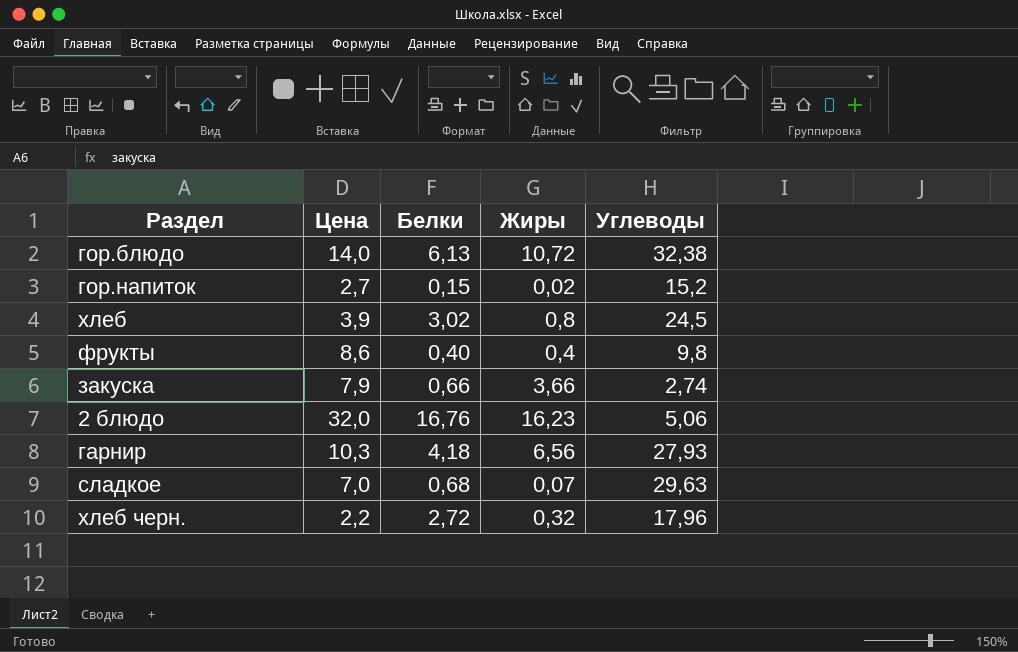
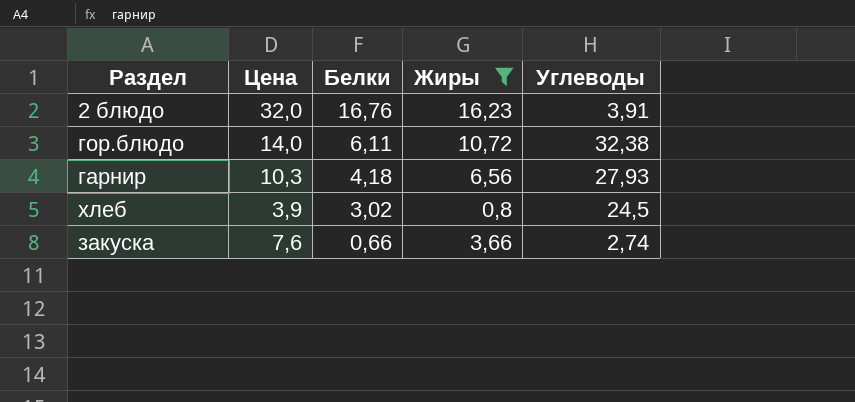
filter: none -> Жиры >= 0,8
row order: none -> Белки descending
2 блюдо | Углеводы: 5,06 -> 3,91
гор.блюдо | Белки: 6,13 -> 6,11
закуска | Цена: 7,9 -> 7,6

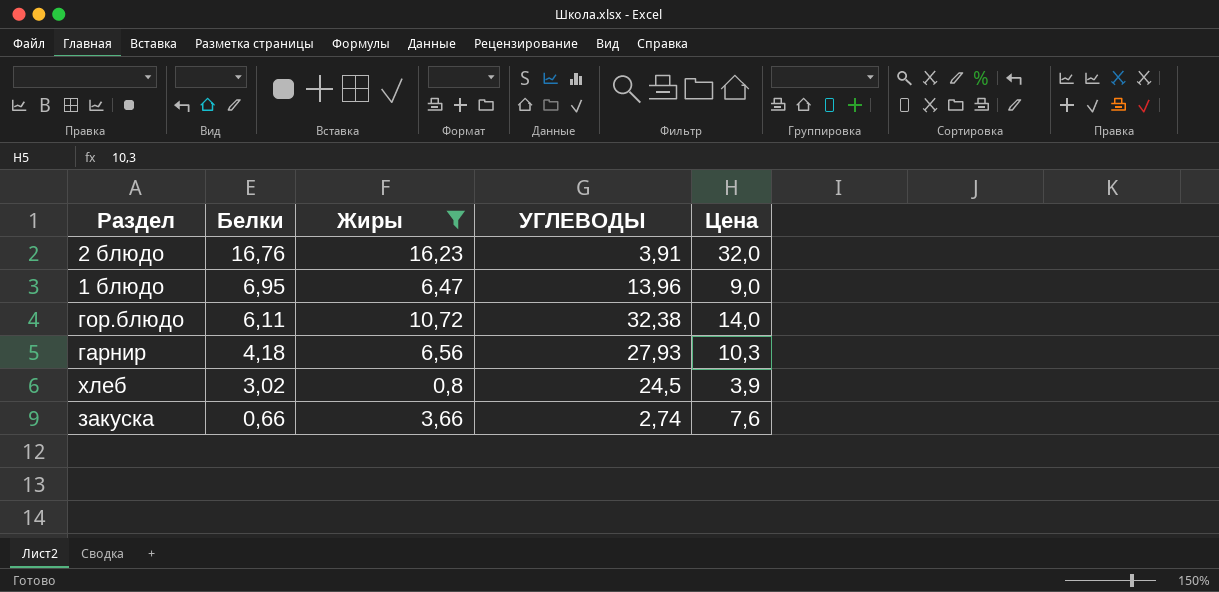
column name: Углеводы -> УГЛЕВОДЫ
column Цена | position: 2 -> 5
row 1 блюдо: none -> 6,95 | 6,47 | 13,96 | 9,0

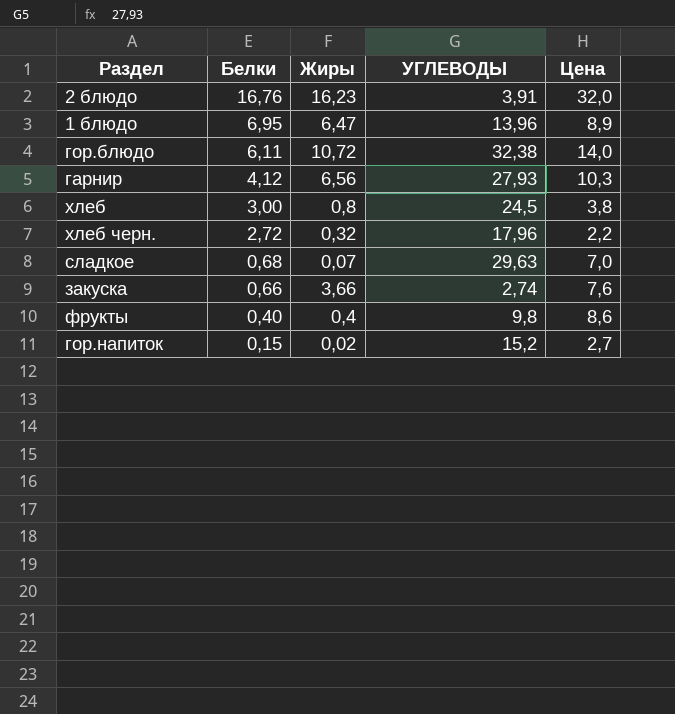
filter: Жиры >= 0,8 -> none
1 блюдо | Цена: 9,0 -> 8,9
гарнир | Белки: 4,18 -> 4,12
хлеб | Белки: 3,02 -> 3,00
хлеб | Цена: 3,9 -> 3,8

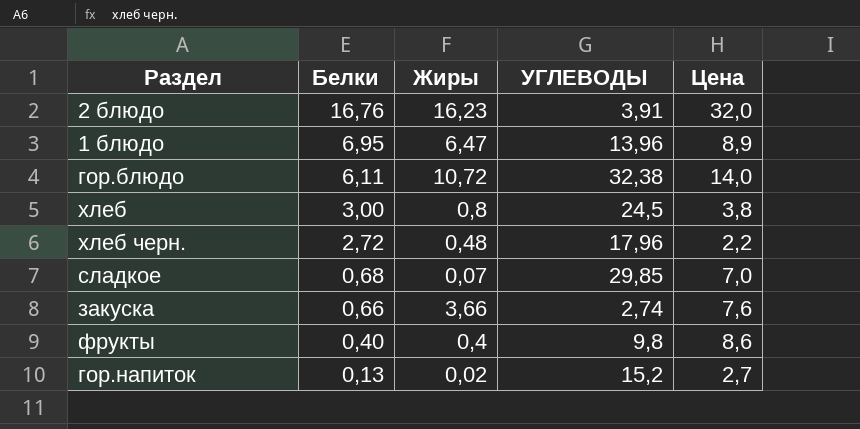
row гарнир: 4,12 | 6,56 | 27,93 | 10,3 -> none
хлеб черн. | Жиры: 0,32 -> 0,48
сладкое | УГЛЕВОДЫ: 29,63 -> 29,85
гор.напиток | Белки: 0,15 -> 0,13

